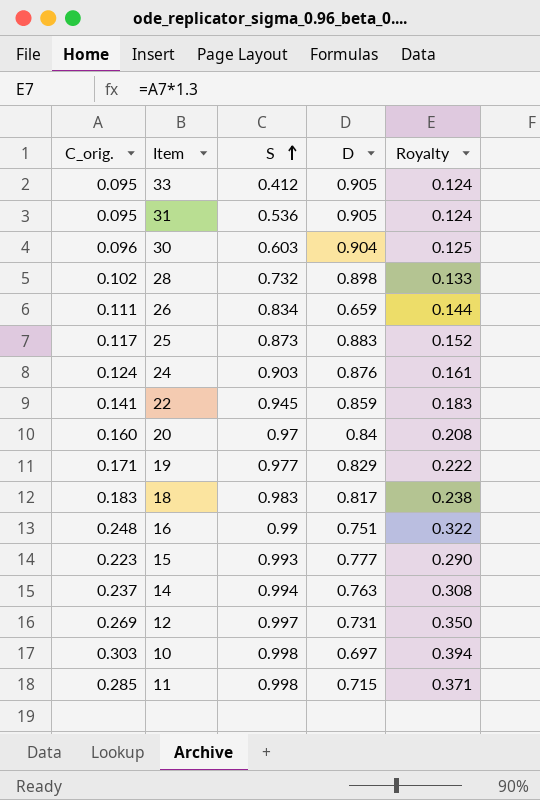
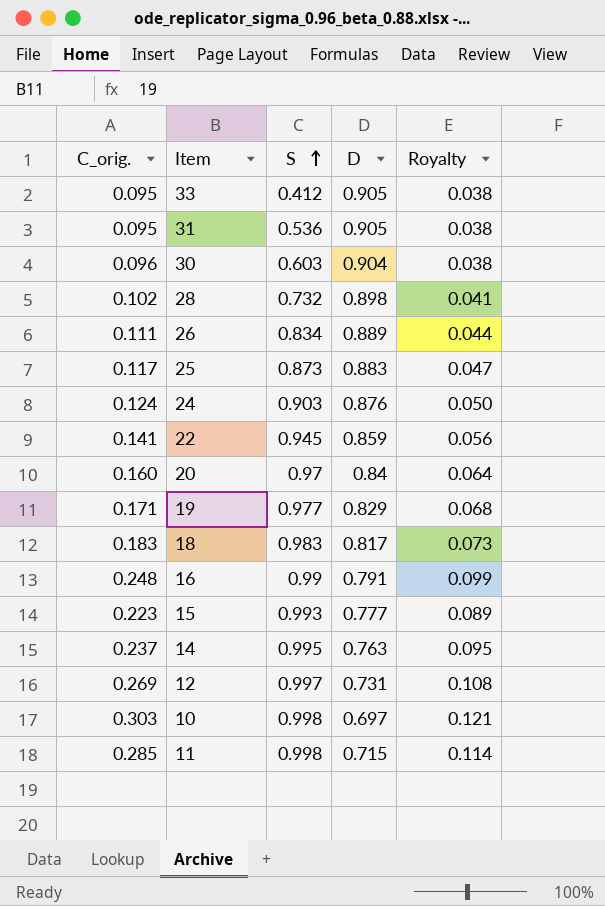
column Royalty | formula: [C_orig.] * 1.3 -> [C_orig.] * 0.4
26 | D: 0.659 -> 0.889
16 | D: 0.751 -> 0.791
14 | S: 0.994 -> 0.995

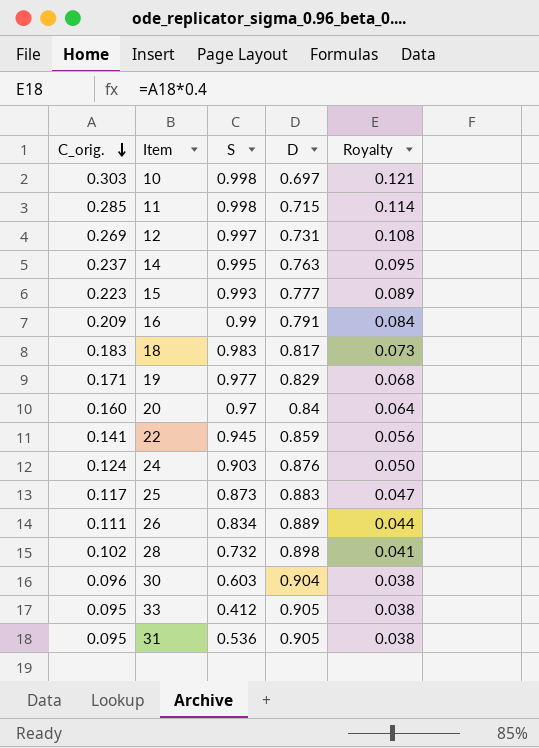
row order: S ascending -> C_orig. descending
16 | C_orig.: 0.248 -> 0.209
16 | Royalty: 0.099 -> 0.084

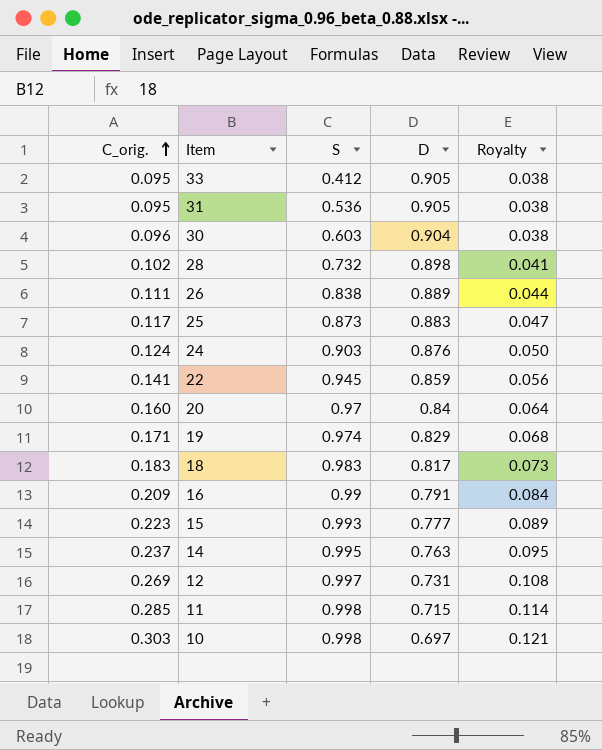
row order: C_orig. descending -> C_orig. ascending
26 | S: 0.834 -> 0.838
19 | S: 0.977 -> 0.974

